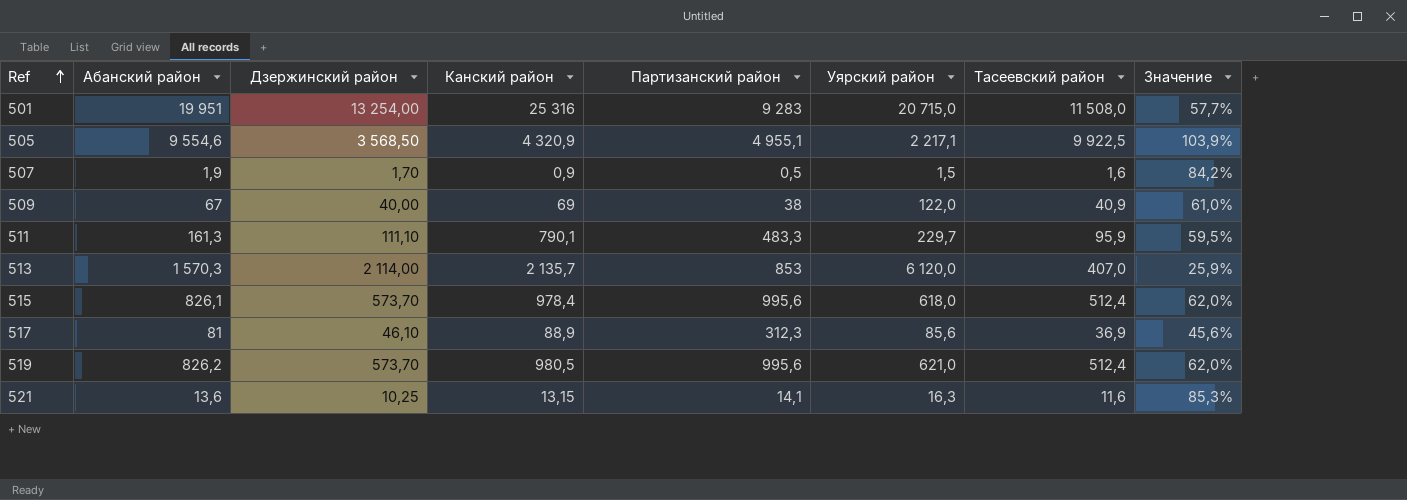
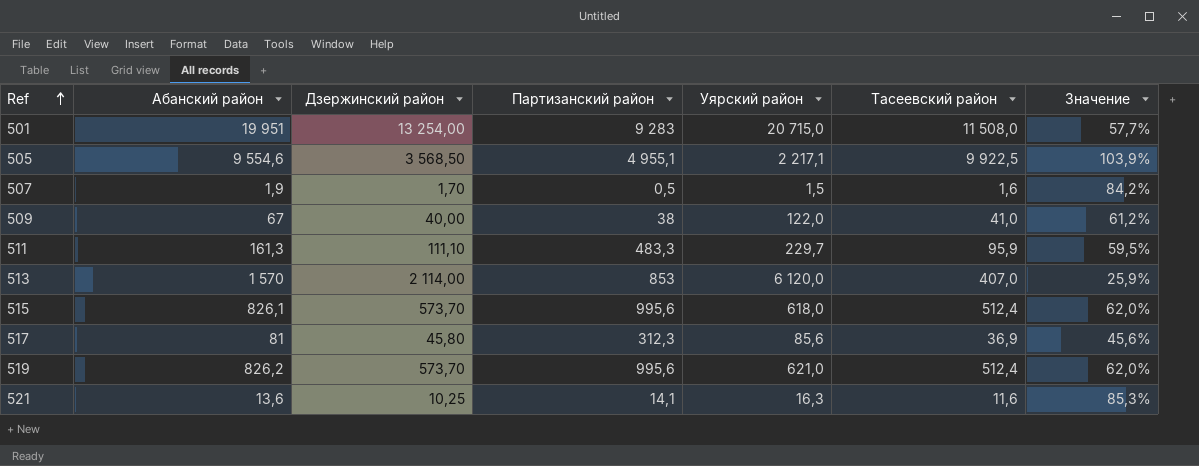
column Канский район | position: 4 -> none
509 | Тасеевский район: 40,9 -> 41,0
509 | Значение: 61,0% -> 61,2%
513 | Абанский район: 1 570,3 -> 1 570
517 | Дзержинский район: 46,10 -> 45,80

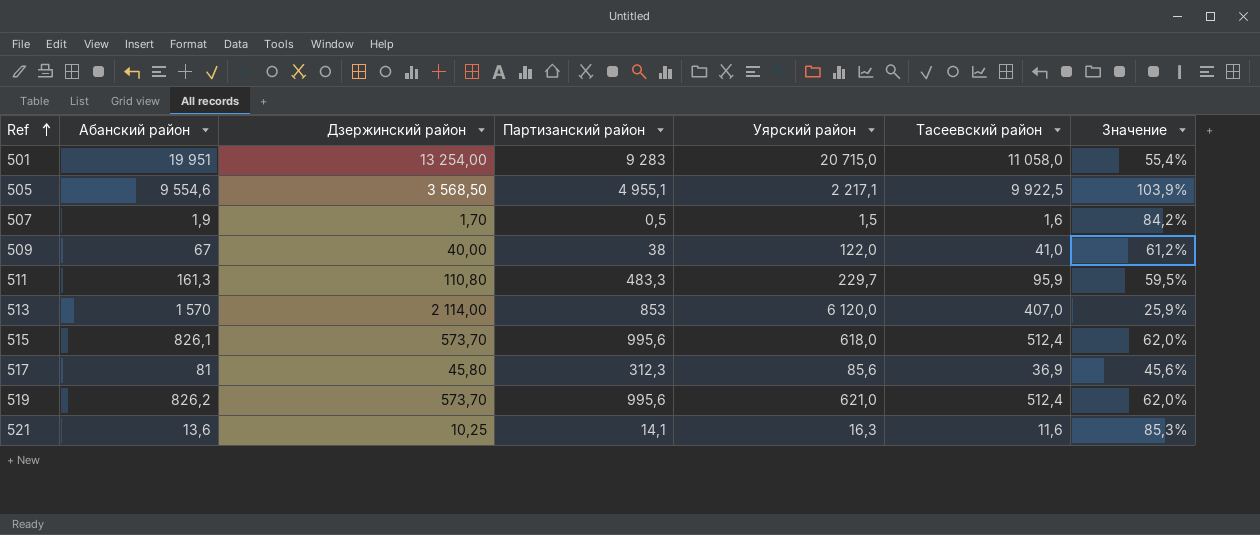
501 | Тасеевский район: 11 508,0 -> 11 058,0
501 | Значение: 57,7% -> 55,4%
511 | Дзержинский район: 111,10 -> 110,80

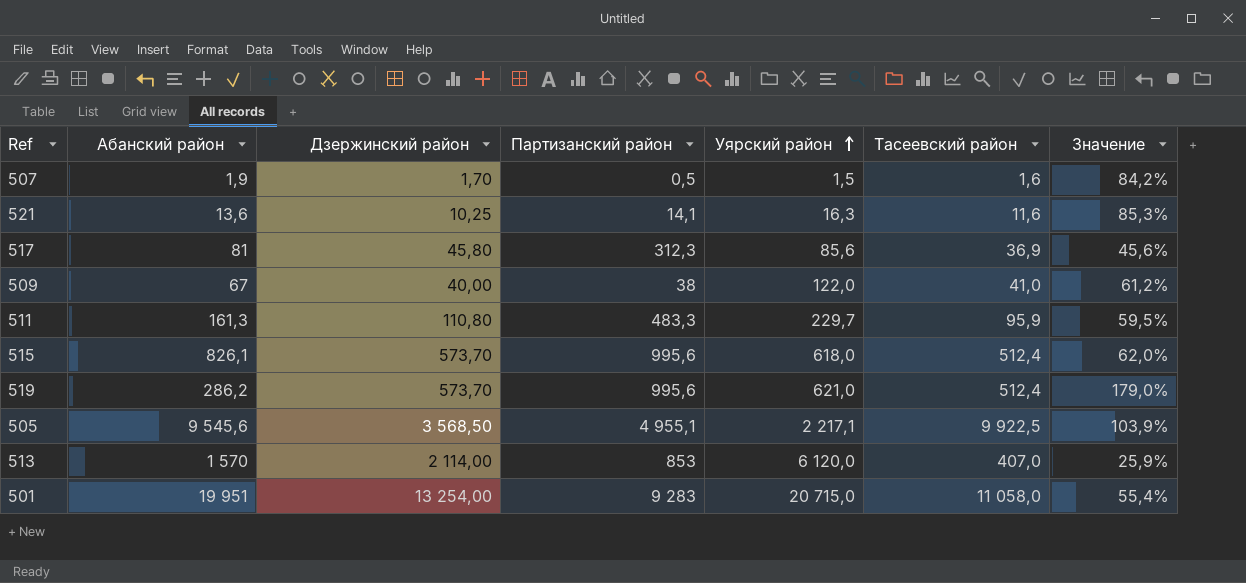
row order: Ref ascending -> Уярский район ascending
519 | Абанский район: 826,2 -> 286,2
519 | Значение: 62,0% -> 179,0%
505 | Абанский район: 9 554,6 -> 9 545,6

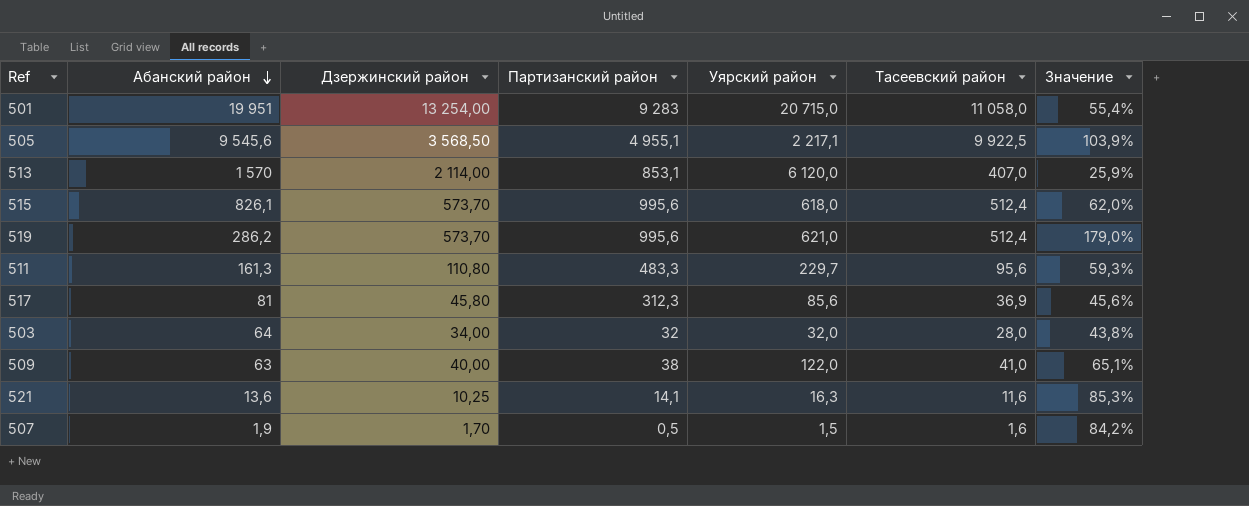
row order: Уярский район ascending -> Абанский район descending
513 | Партизанский район: 853 -> 853,1
511 | Тасеевский район: 95,9 -> 95,6
511 | Значение: 59,5% -> 59,3%
row 503: none -> 64 | 34,00 | 32 | 32,0 | 28,0 | 43,8%
509 | Абанский район: 67 -> 63
509 | Значение: 61,2% -> 65,1%

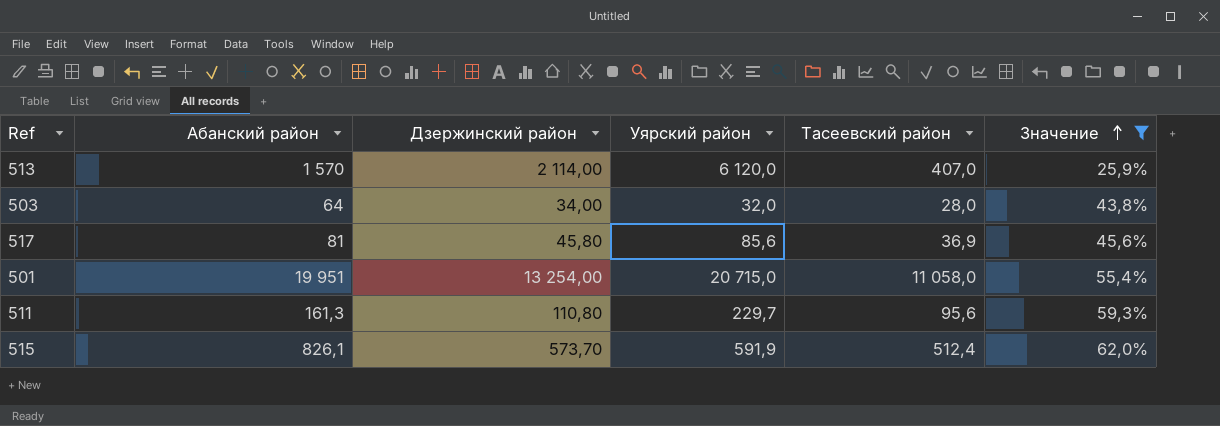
filter: none -> Значение <= 62,0%
row order: Абанский район descending -> Значение ascending
column Партизанский район | position: 4 -> none
515 | Уярский район: 618,0 -> 591,9

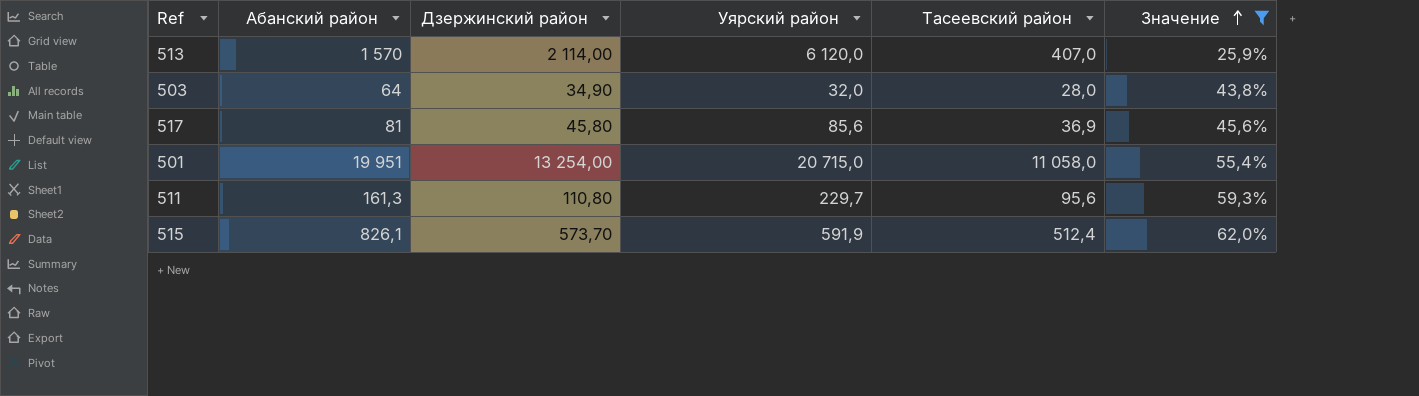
503 | Дзержинский район: 34,00 -> 34,90

